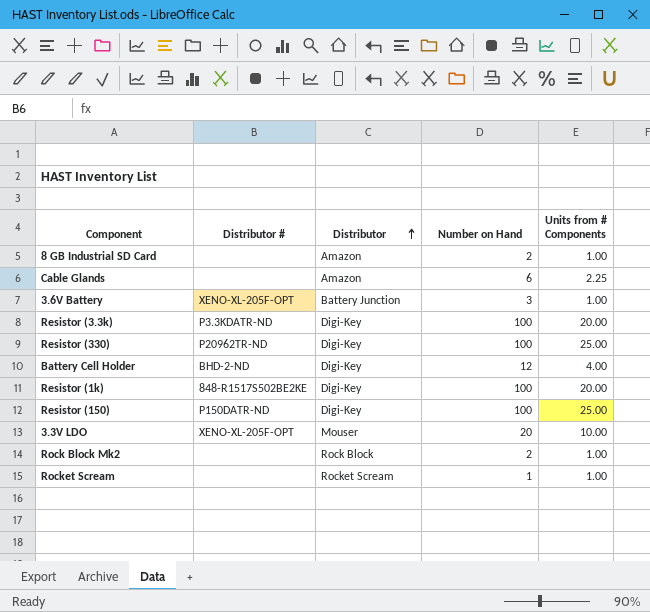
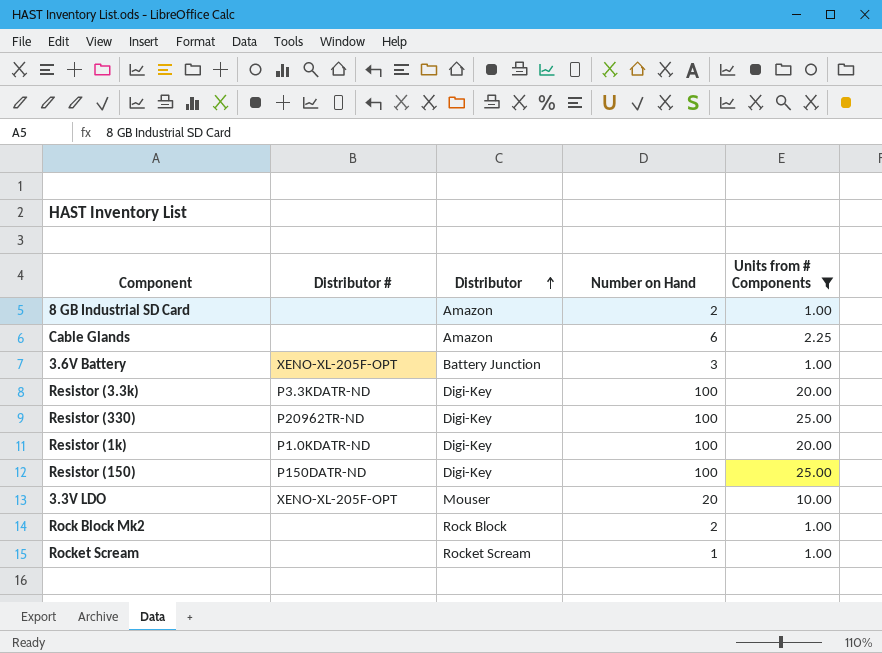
filter: none -> Units from # Components != 4.00
Resistor (1k) | Distributor #: 848-R1517S502BE2KE -> P1.0KDATR-ND

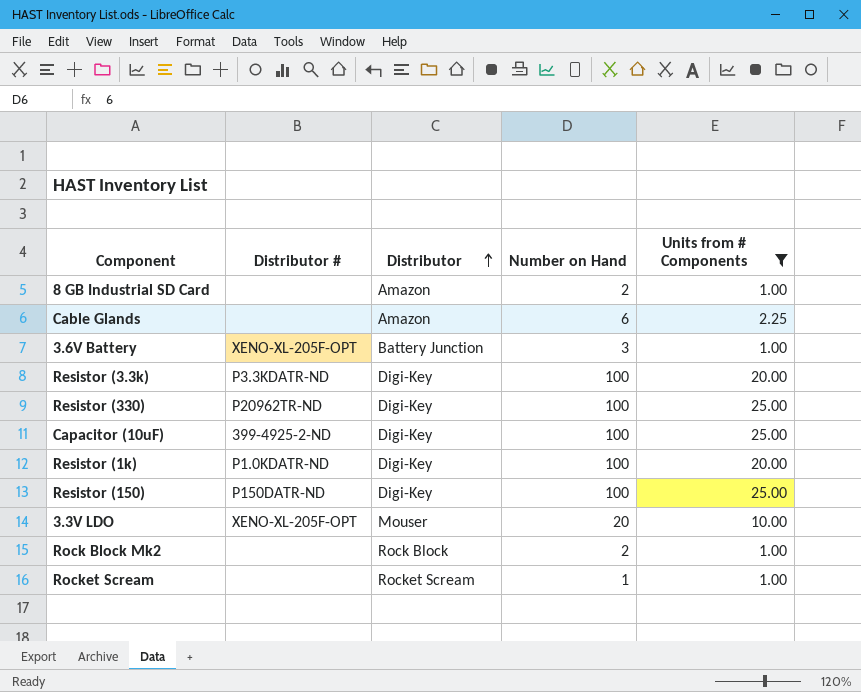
row Capacitor (10uF): none -> 399-4925-2-ND | Digi-Key | 100 | 25.00

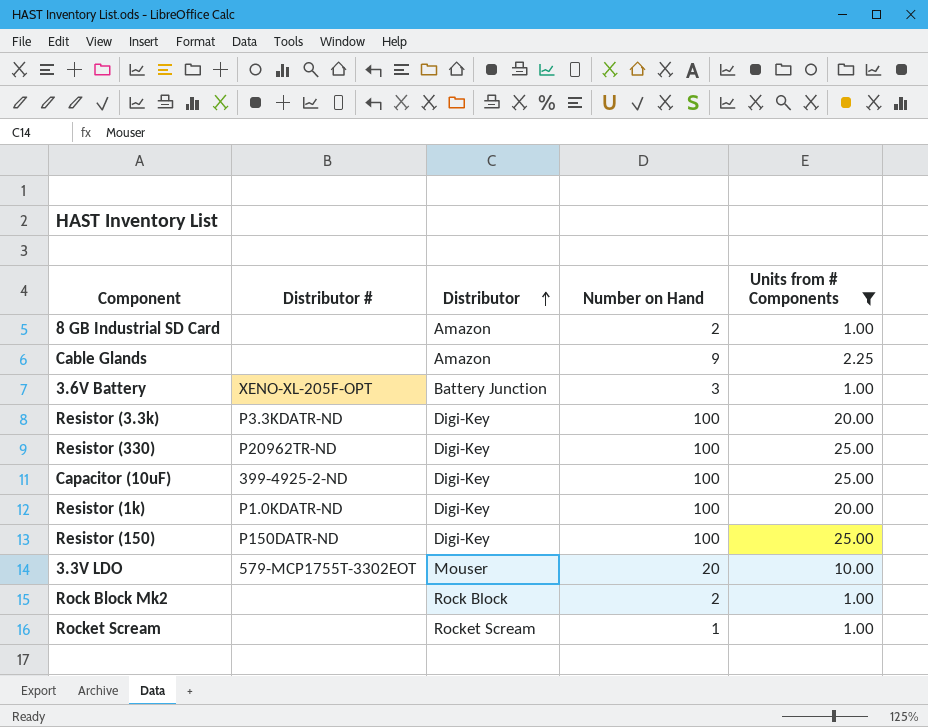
Cable Glands | Number on Hand: 6 -> 9
3.3V LDO | Distributor #: XENO-XL-205F-OPT -> 579-MCP1755T-3302EOT

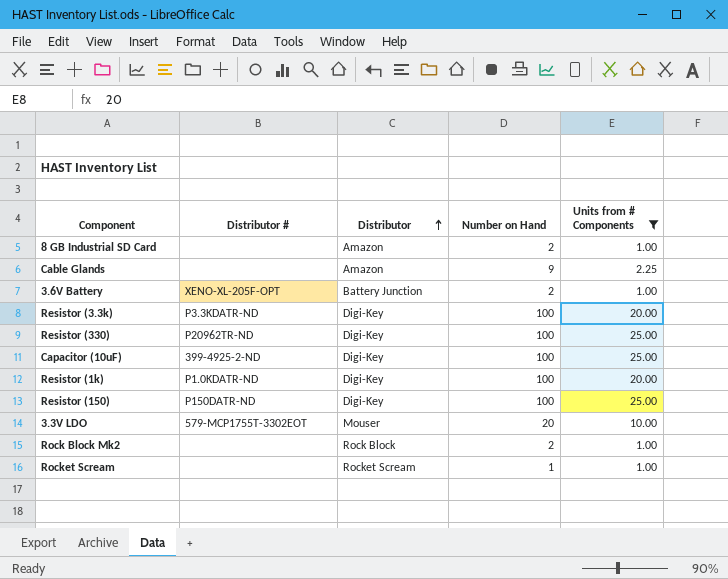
3.6V Battery | Number on Hand: 3 -> 2

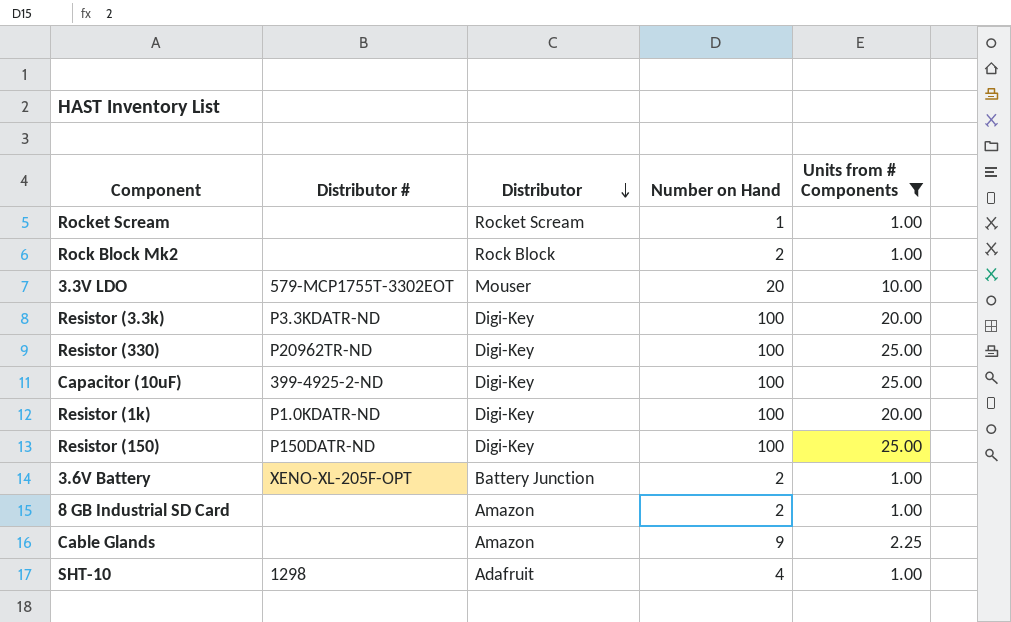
row order: Distributor ascending -> Distributor descending
row SHT-10: none -> 1298 | Adafruit | 4 | 1.00

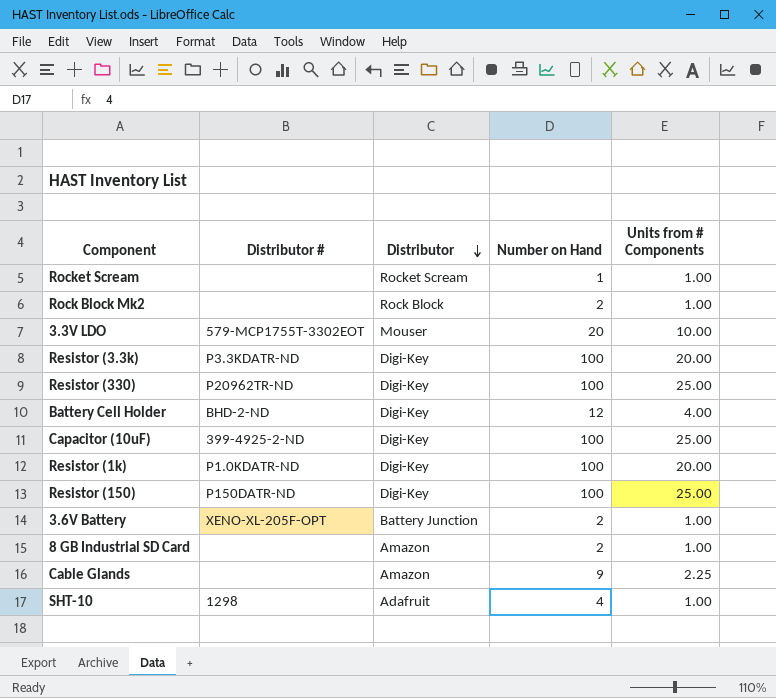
filter: Units from # Components != 4.00 -> none

